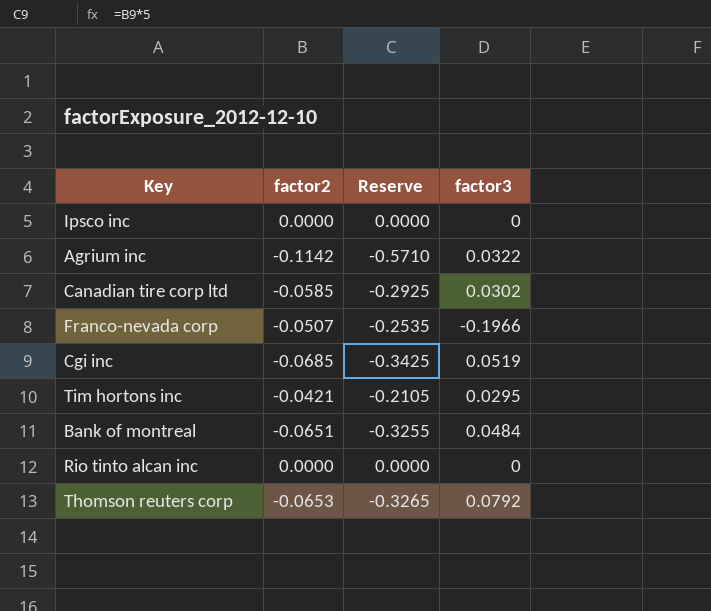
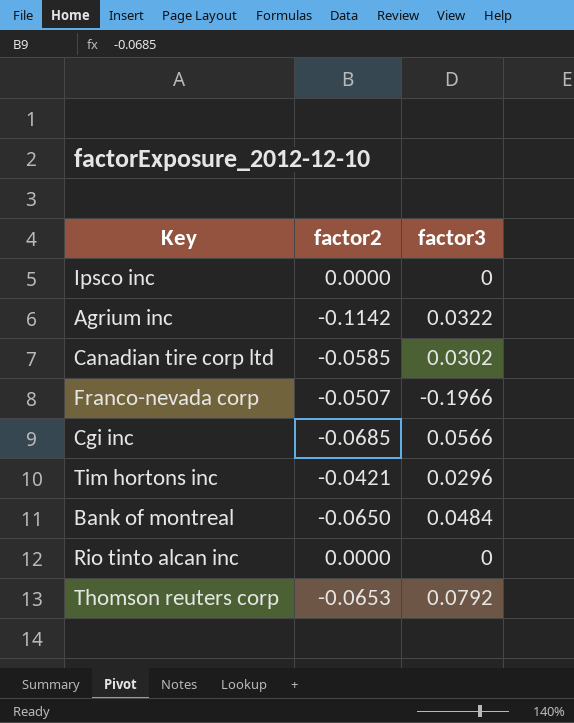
column Reserve | formula: [factor2] * 5 -> none
Cgi inc | factor3: 0.0519 -> 0.0566
Tim hortons inc | factor3: 0.0295 -> 0.0296
Bank of montreal | factor2: -0.0651 -> -0.0650

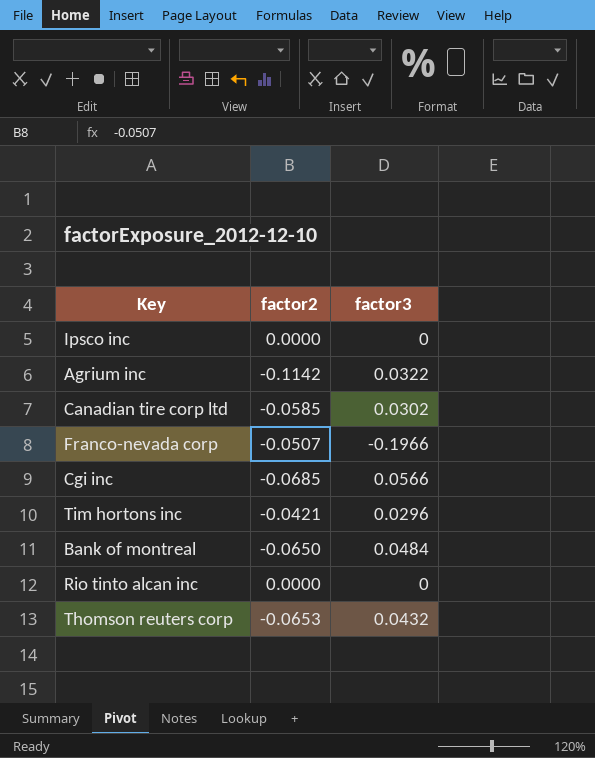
Thomson reuters corp | factor3: 0.0792 -> 0.0432

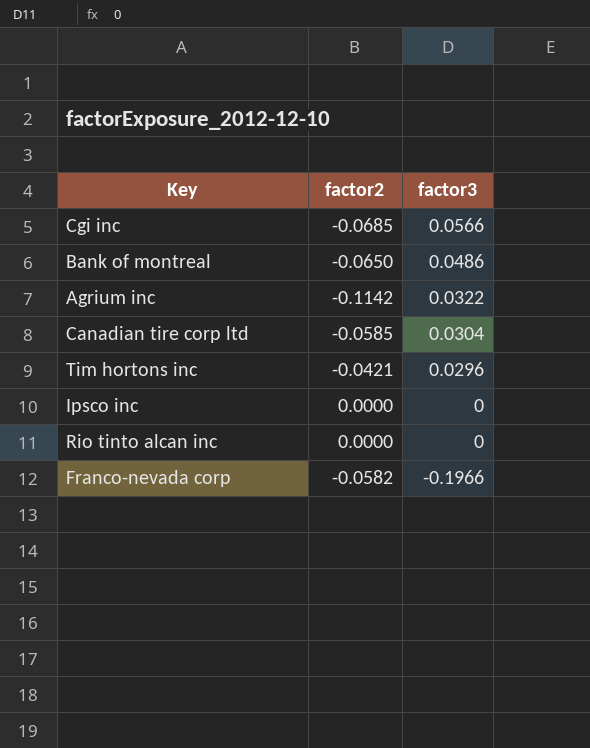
row order: none -> factor3 descending
row Thomson reuters corp: -0.0653 | 0.0432 -> none
Bank of montreal | factor3: 0.0484 -> 0.0486
Canadian tire corp ltd | factor3: 0.0302 -> 0.0304
Franco-nevada corp | factor2: -0.0507 -> -0.0582

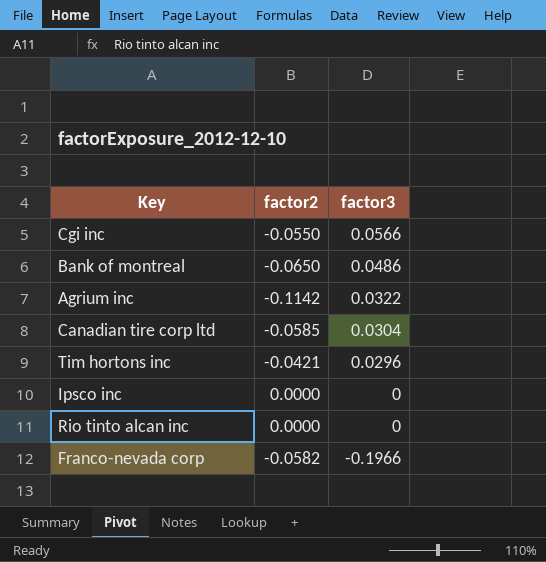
Cgi inc | factor2: -0.0685 -> -0.0550

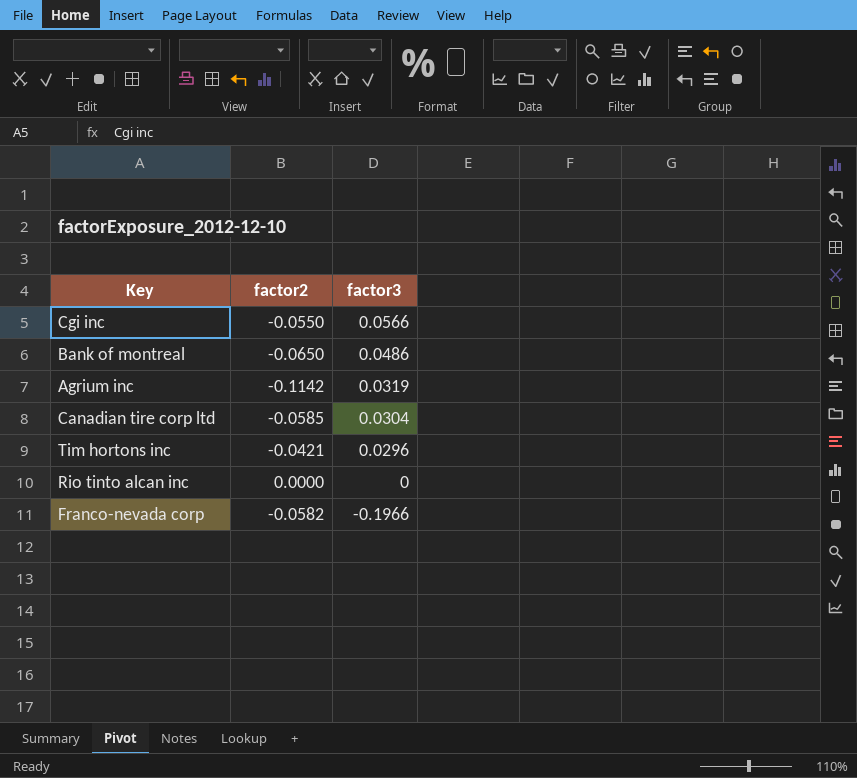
row Ipsco inc: 0.0000 | 0 -> none
Agrium inc | factor3: 0.0322 -> 0.0319

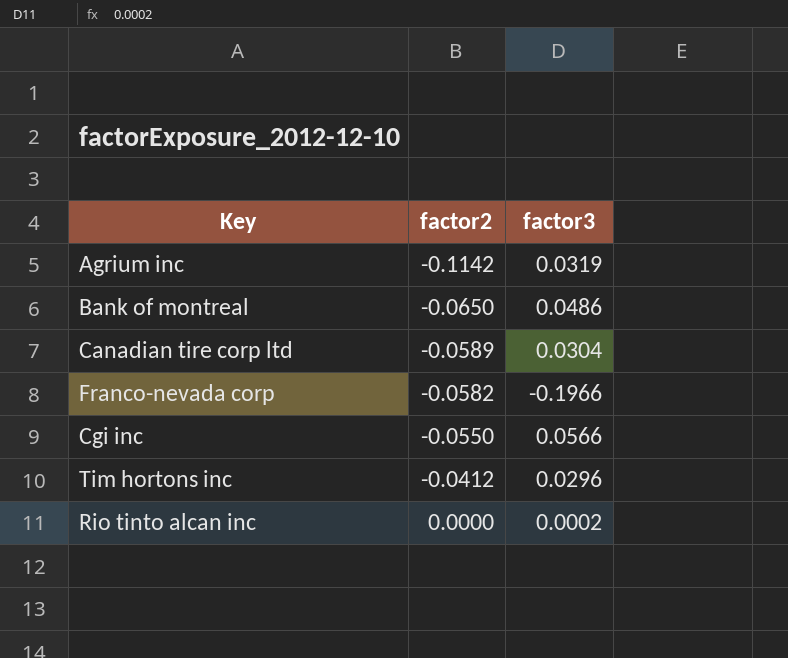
row order: factor3 descending -> factor2 ascending
Canadian tire corp ltd | factor2: -0.0585 -> -0.0589
Tim hortons inc | factor2: -0.0421 -> -0.0412
Rio tinto alcan inc | factor3: 0 -> 0.0002

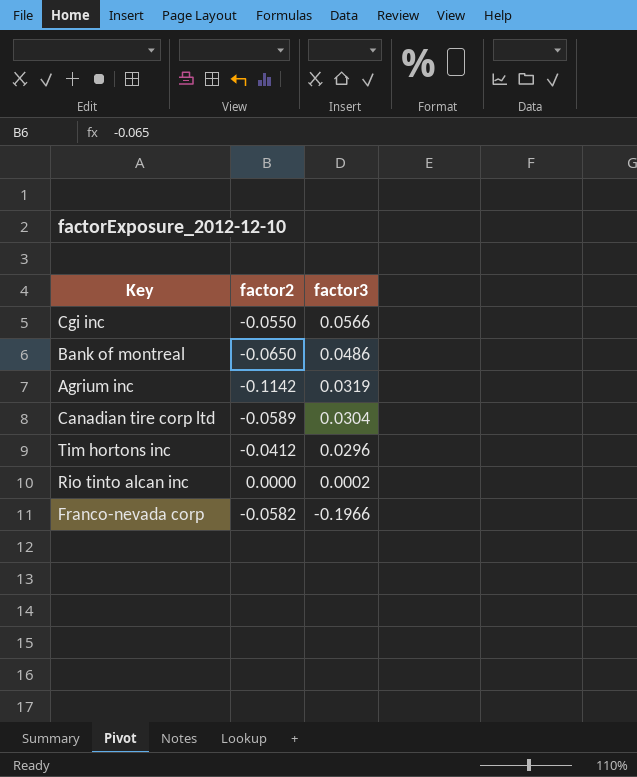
row order: factor2 ascending -> factor3 descending

